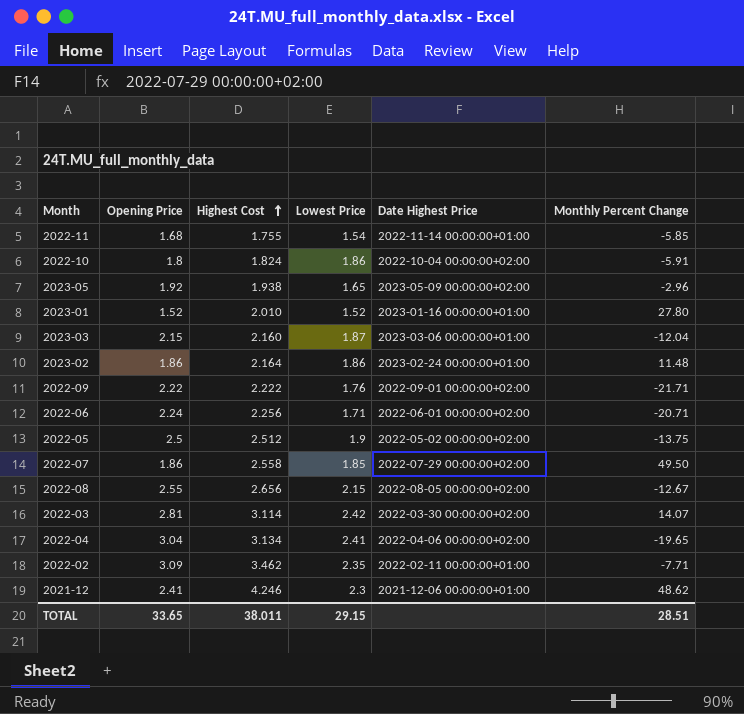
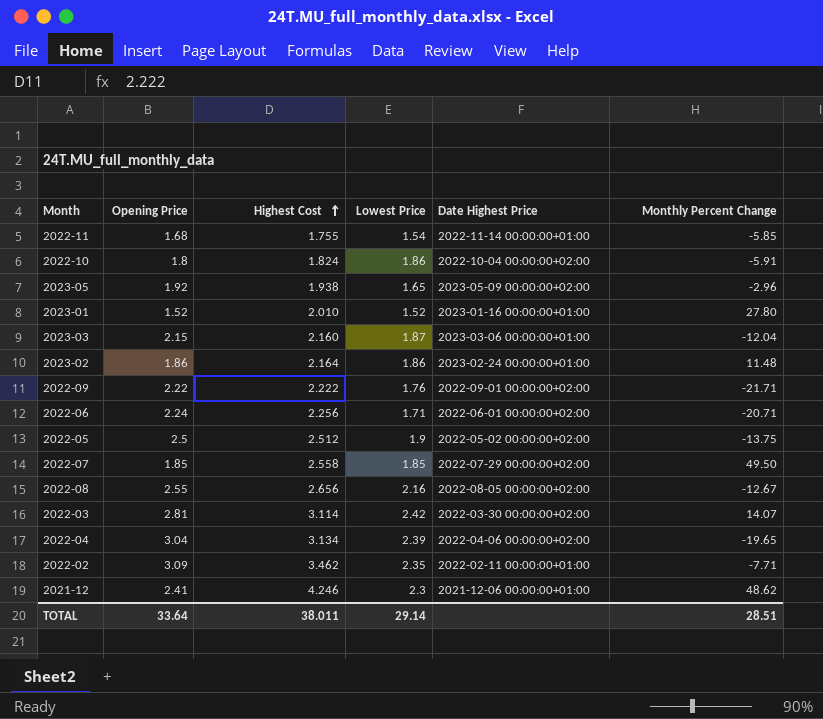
2022-07 | Opening Price: 1.86 -> 1.85
2022-08 | Lowest Price: 2.15 -> 2.16
2022-04 | Lowest Price: 2.41 -> 2.39
TOTAL | Opening Price: 33.65 -> 33.64
TOTAL | Lowest Price: 29.15 -> 29.14

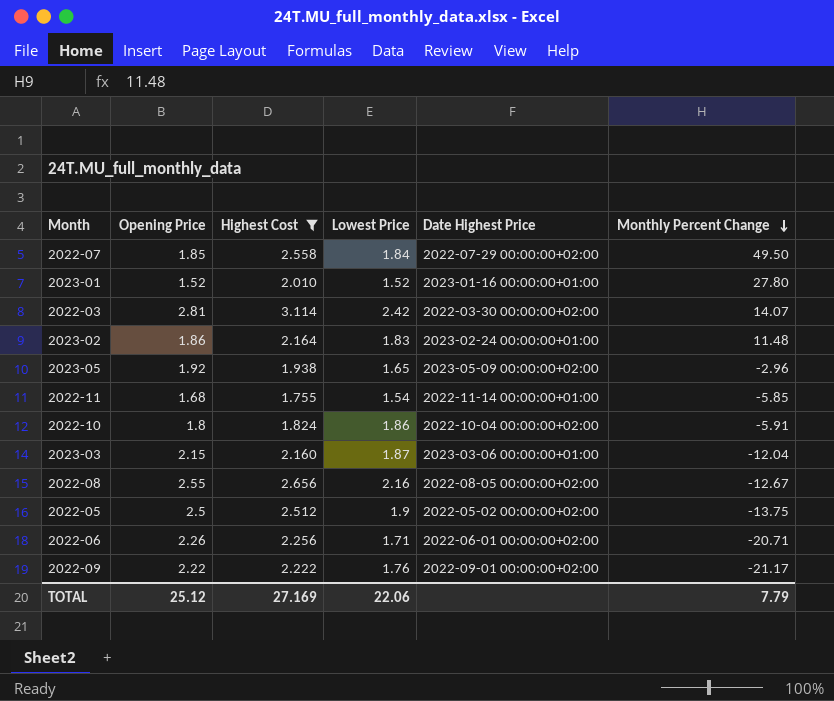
filter: none -> Highest Cost <= 3.114
row order: Highest Cost ascending -> Monthly Percent Change descending
2022-07 | Lowest Price: 1.85 -> 1.84
2023-02 | Lowest Price: 1.86 -> 1.83
2022-06 | Opening Price: 2.24 -> 2.26
2022-09 | Monthly Percent Change: -21.71 -> -21.17
TOTAL | Opening Price: 33.64 -> 25.12
TOTAL | Highest Cost: 38.011 -> 27.169
TOTAL | Lowest Price: 29.14 -> 22.06
TOTAL | Monthly Percent Change: 28.51 -> 7.79

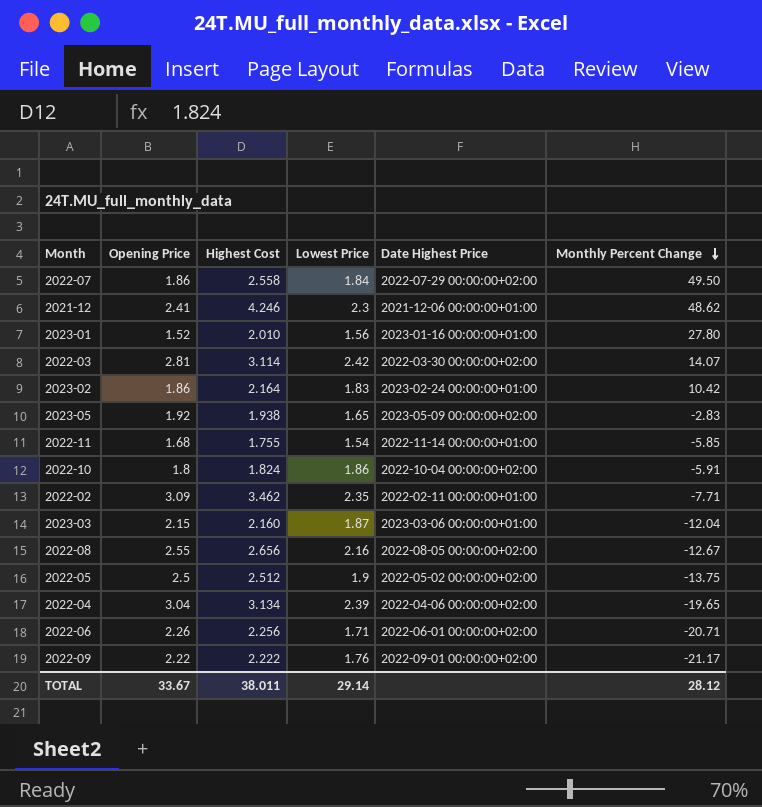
filter: Highest Cost <= 3.114 -> none
2022-07 | Opening Price: 1.85 -> 1.86
2023-01 | Lowest Price: 1.52 -> 1.56
2023-02 | Monthly Percent Change: 11.48 -> 10.42
2023-05 | Monthly Percent Change: -2.96 -> -2.83
TOTAL | Opening Price: 25.12 -> 33.67
TOTAL | Highest Cost: 27.169 -> 38.011
TOTAL | Lowest Price: 22.06 -> 29.14
TOTAL | Monthly Percent Change: 7.79 -> 28.12

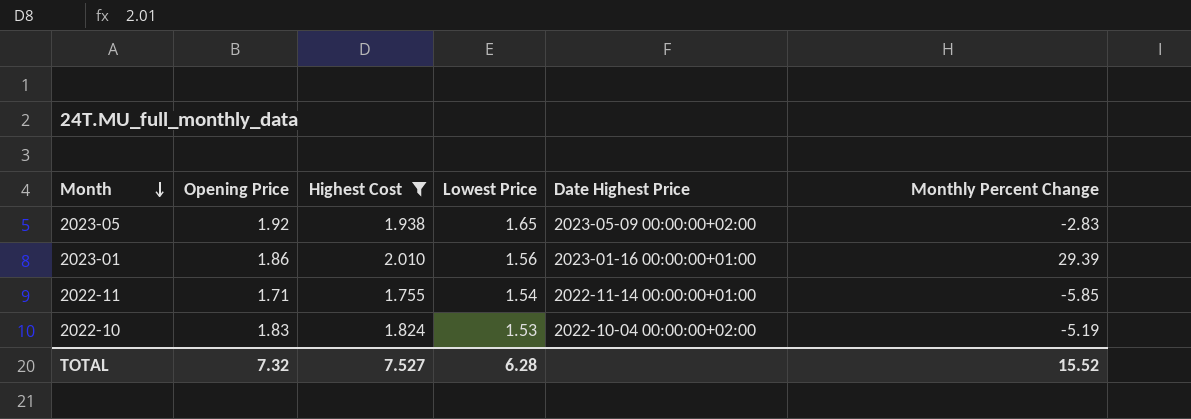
filter: none -> Highest Cost <= 2.010
row order: Monthly Percent Change descending -> Month descending
2023-01 | Opening Price: 1.52 -> 1.86
2023-01 | Monthly Percent Change: 27.80 -> 29.39
2022-11 | Opening Price: 1.68 -> 1.71
2022-10 | Opening Price: 1.8 -> 1.83
2022-10 | Lowest Price: 1.86 -> 1.53
2022-10 | Monthly Percent Change: -5.91 -> -5.19
TOTAL | Opening Price: 33.67 -> 7.32
TOTAL | Highest Cost: 38.011 -> 7.527
TOTAL | Lowest Price: 29.14 -> 6.28
TOTAL | Monthly Percent Change: 28.12 -> 15.52

